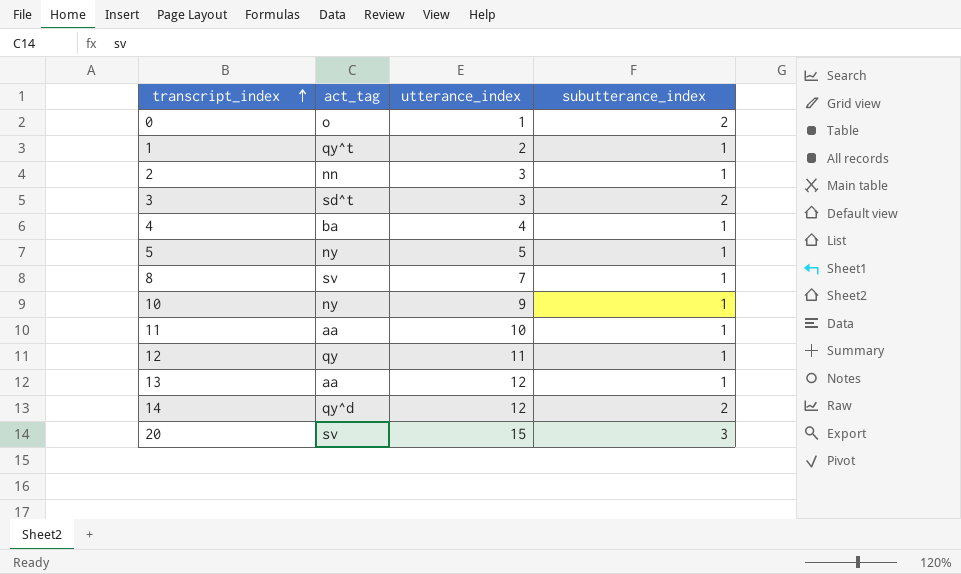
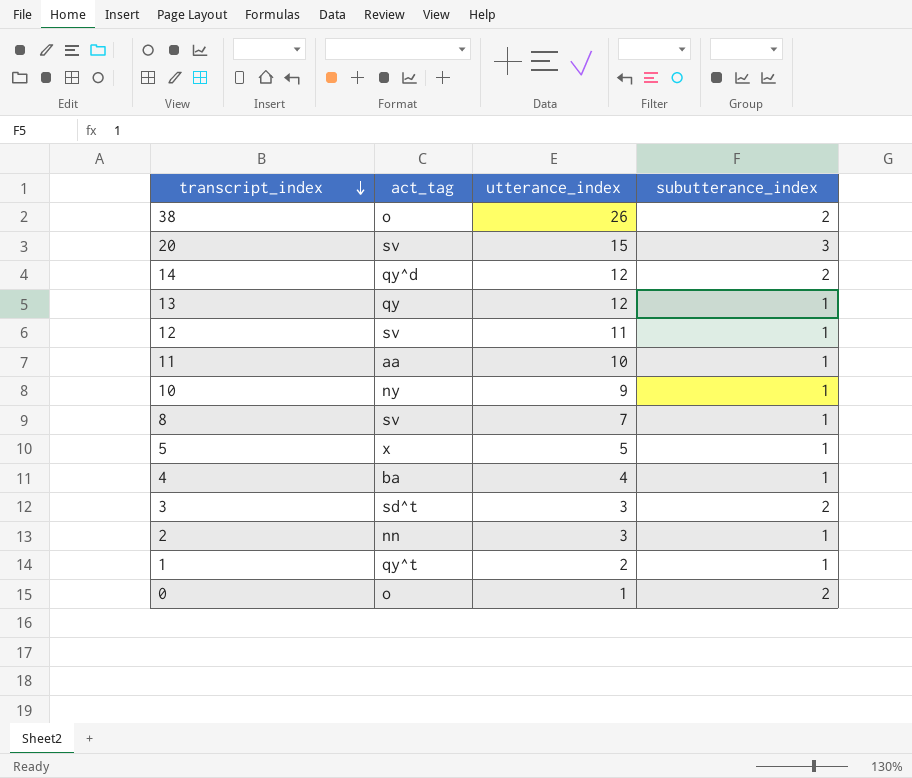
row order: transcript_index ascending -> transcript_index descending
row 38: none -> o | 26 | 2
13 | act_tag: aa -> qy
12 | act_tag: qy -> sv
5 | act_tag: ny -> x

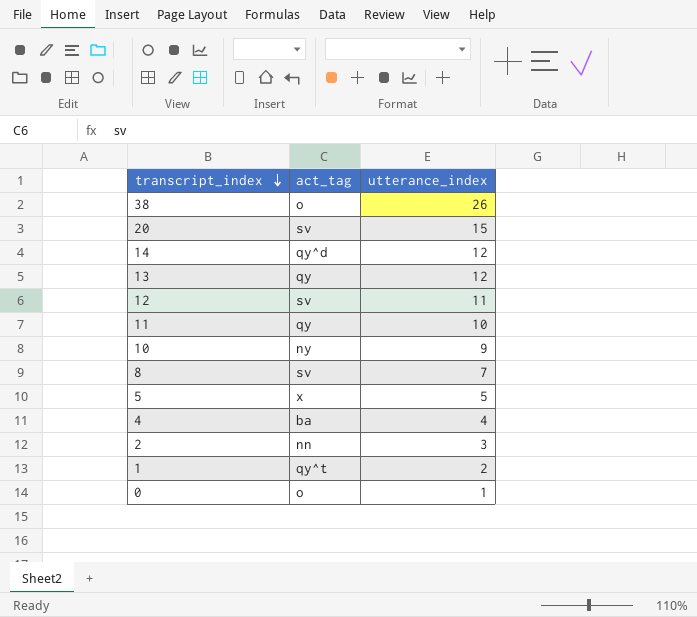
column subutterance_index | position: 4 -> none
row 3: sd^t | 3 | 2 -> none
11 | act_tag: aa -> qy

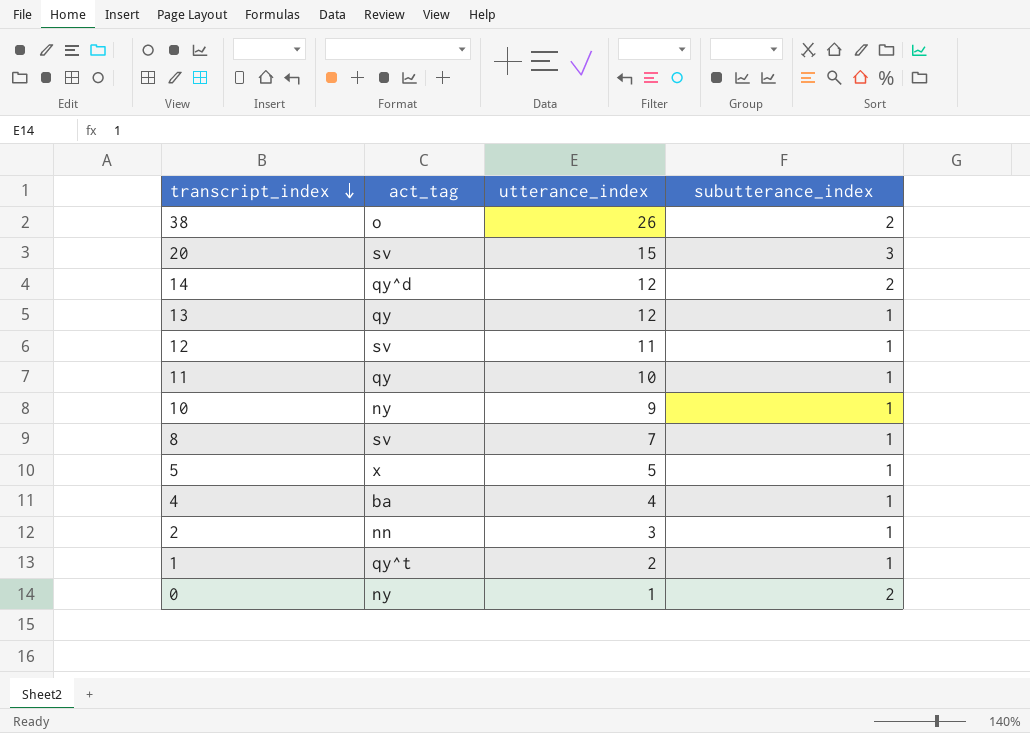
column subutterance_index | position: none -> 4
0 | act_tag: o -> ny

